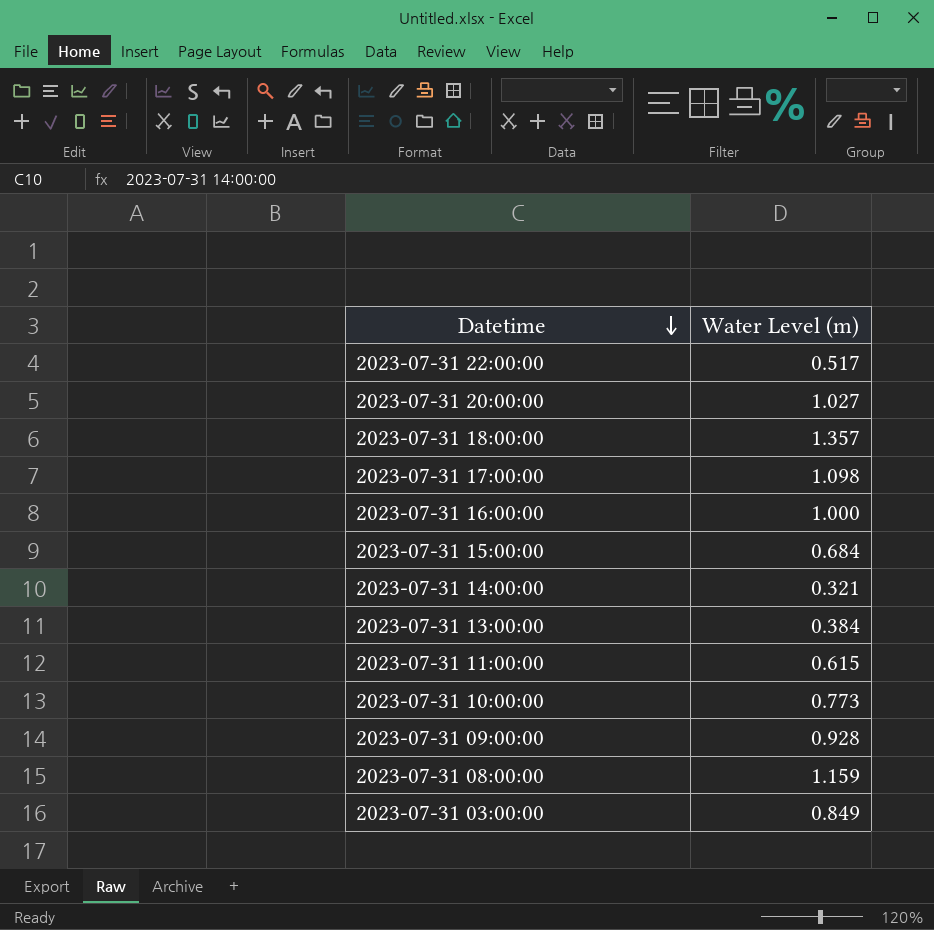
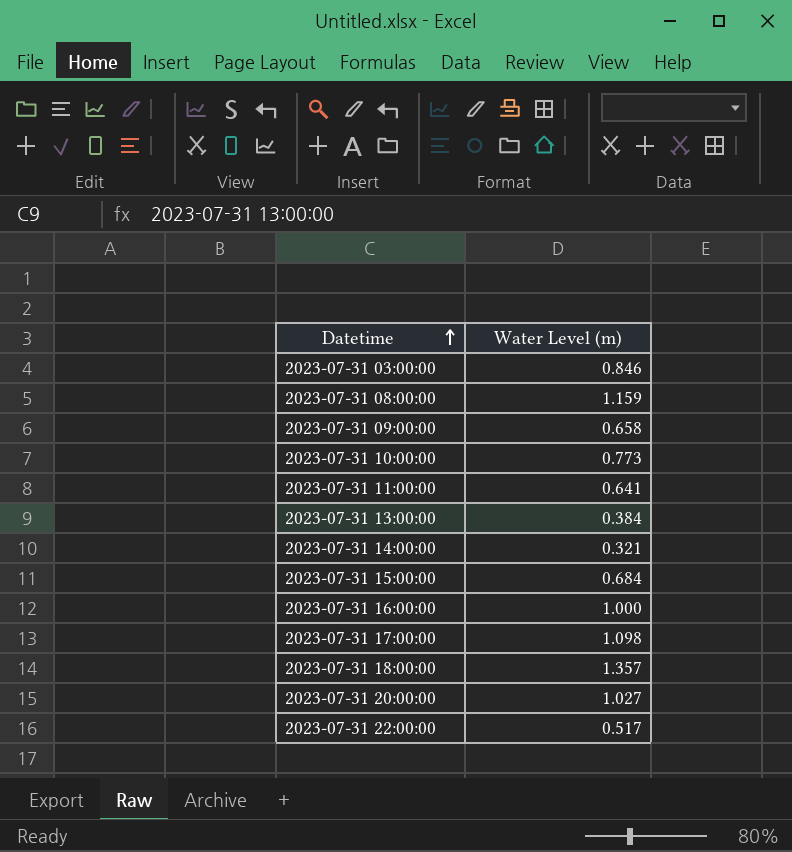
row order: Datetime descending -> Datetime ascending
2023-07-31 03:00:00 | Water Level (m): 0.849 -> 0.846
2023-07-31 09:00:00 | Water Level (m): 0.928 -> 0.658
2023-07-31 11:00:00 | Water Level (m): 0.615 -> 0.641

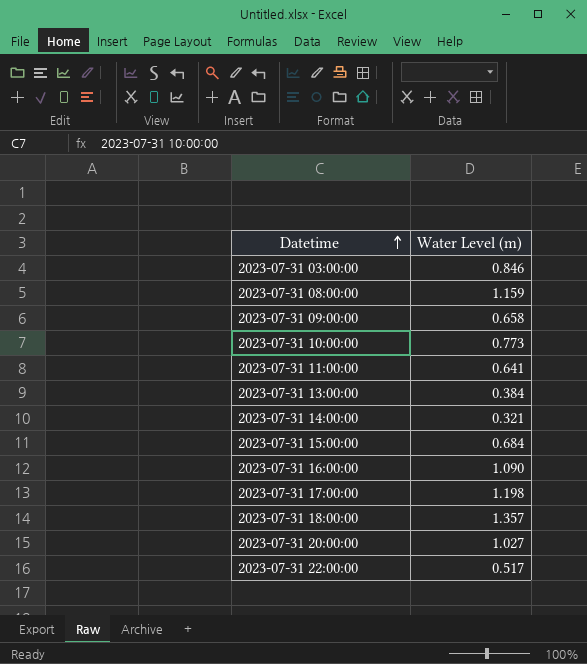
2023-07-31 16:00:00 | Water Level (m): 1.000 -> 1.090
2023-07-31 17:00:00 | Water Level (m): 1.098 -> 1.198

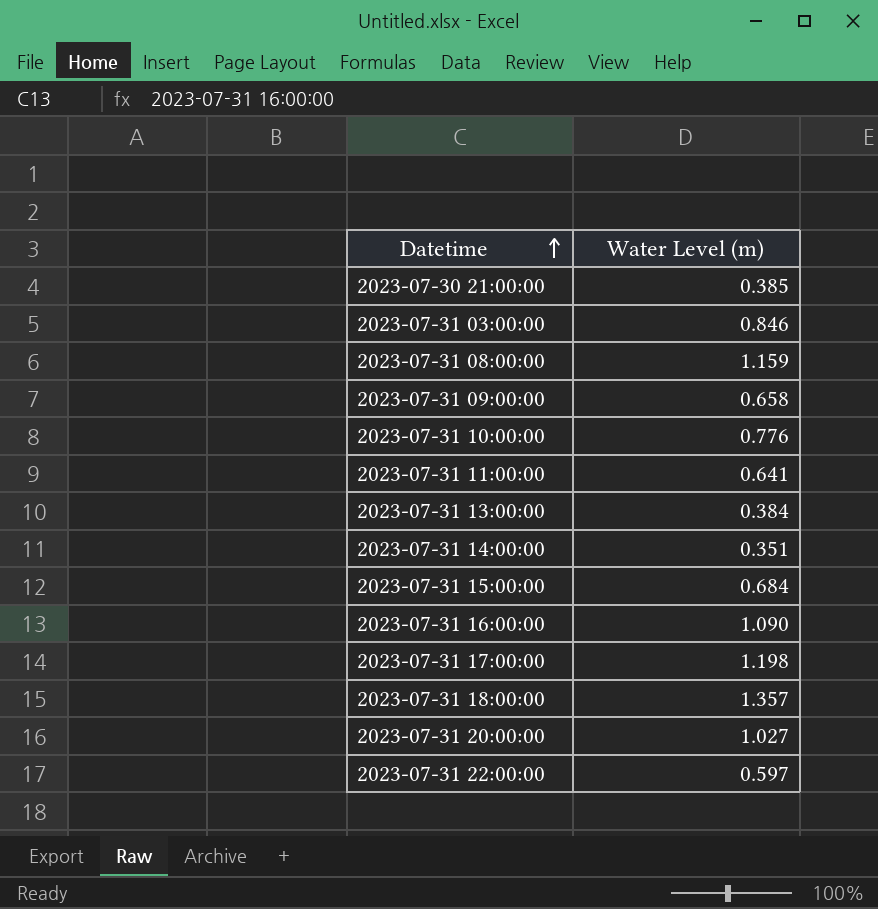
row 2023-07-30 21:00:00: none -> 0.385
2023-07-31 10:00:00 | Water Level (m): 0.773 -> 0.776
2023-07-31 14:00:00 | Water Level (m): 0.321 -> 0.351
2023-07-31 22:00:00 | Water Level (m): 0.517 -> 0.597

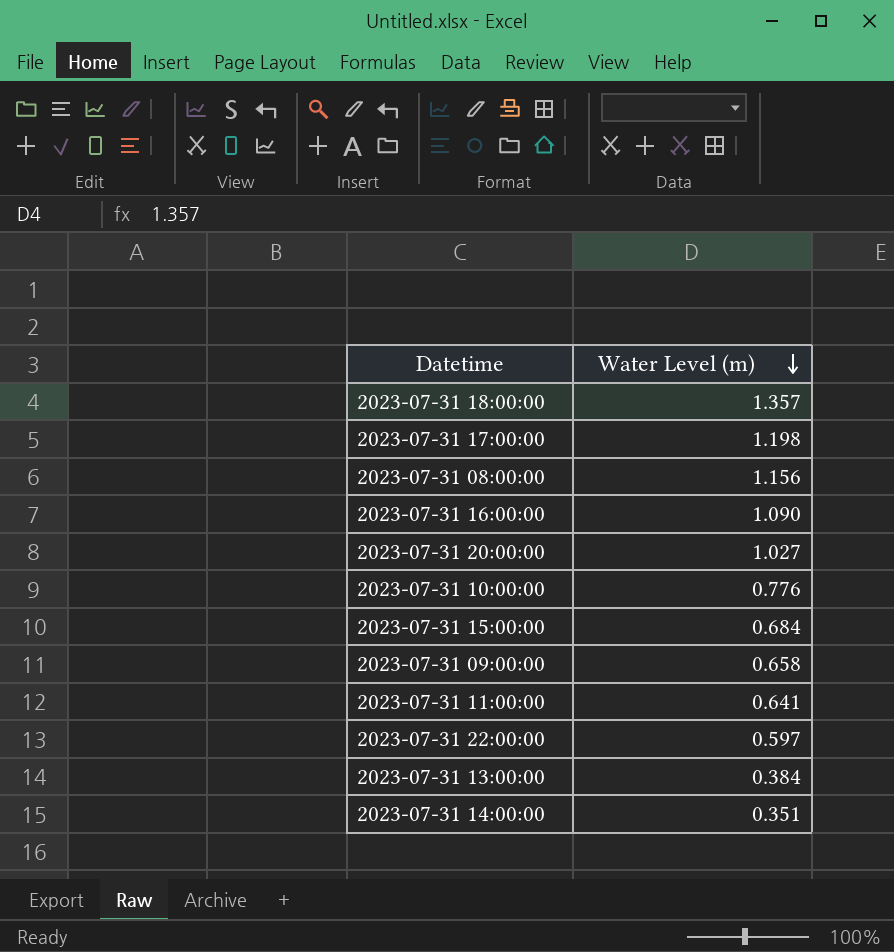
row order: Datetime ascending -> Water Level (m) descending
row 2023-07-30 21:00:00: 0.385 -> none
row 2023-07-31 03:00:00: 0.846 -> none
2023-07-31 08:00:00 | Water Level (m): 1.159 -> 1.156

